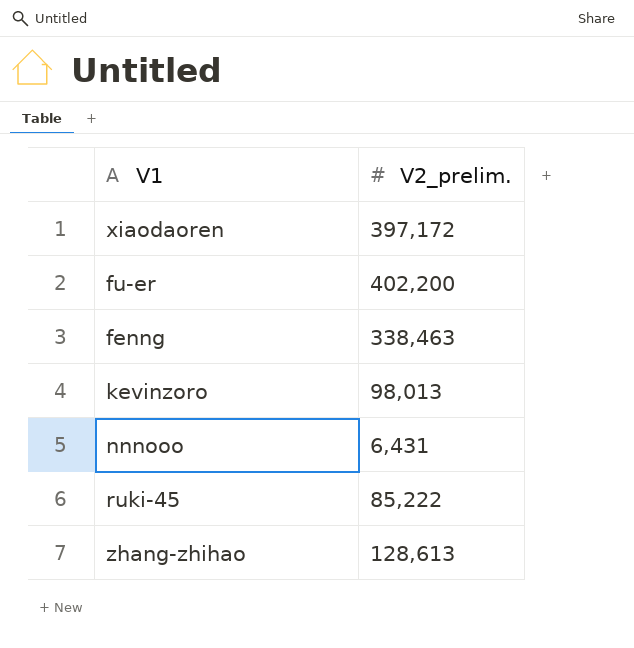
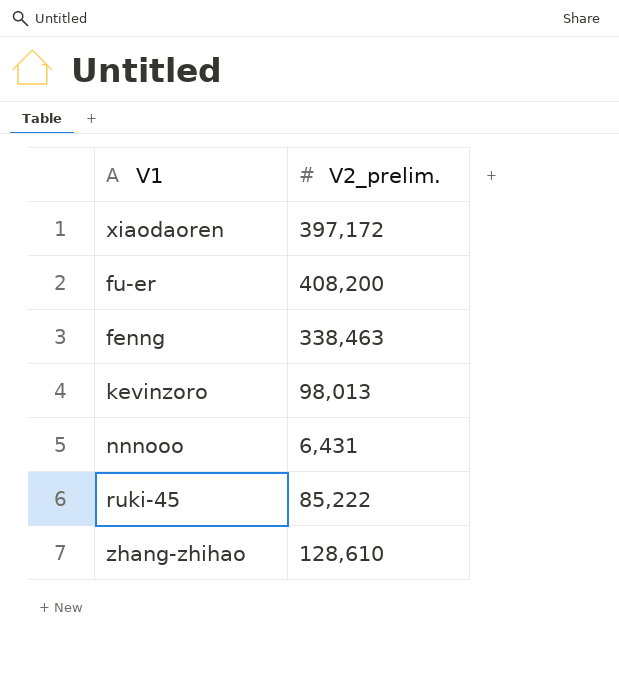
fu-er | V2_prelim.: 402,200 -> 408,200
zhang-zhihao | V2_prelim.: 128,613 -> 128,610

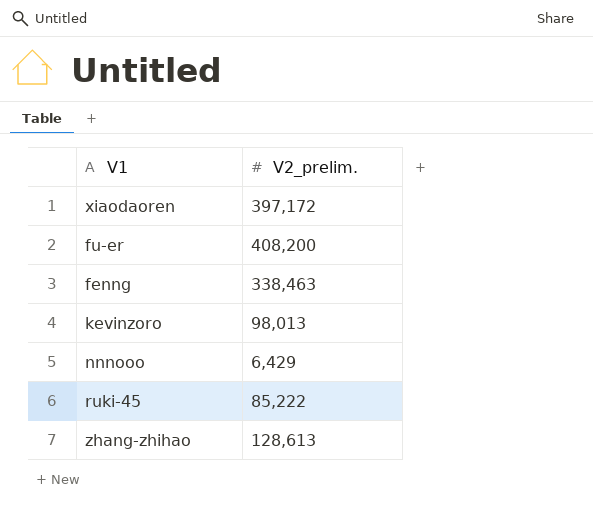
nnnooo | V2_prelim.: 6,431 -> 6,429
zhang-zhihao | V2_prelim.: 128,610 -> 128,613

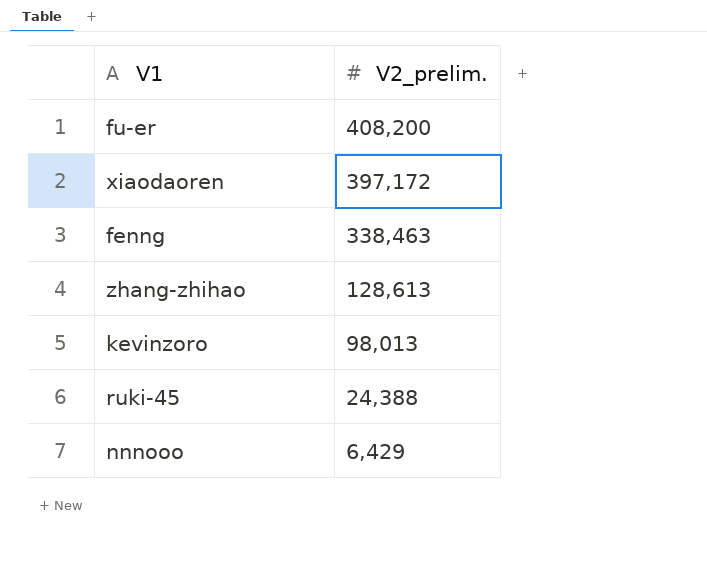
row order: none -> V2_prelim. descending
ruki-45 | V2_prelim.: 85,222 -> 24,388

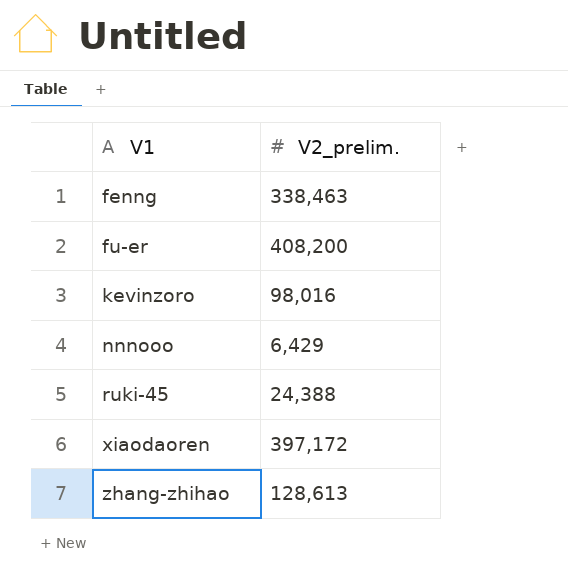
row order: V2_prelim. descending -> V1 ascending
kevinzoro | V2_prelim.: 98,013 -> 98,016

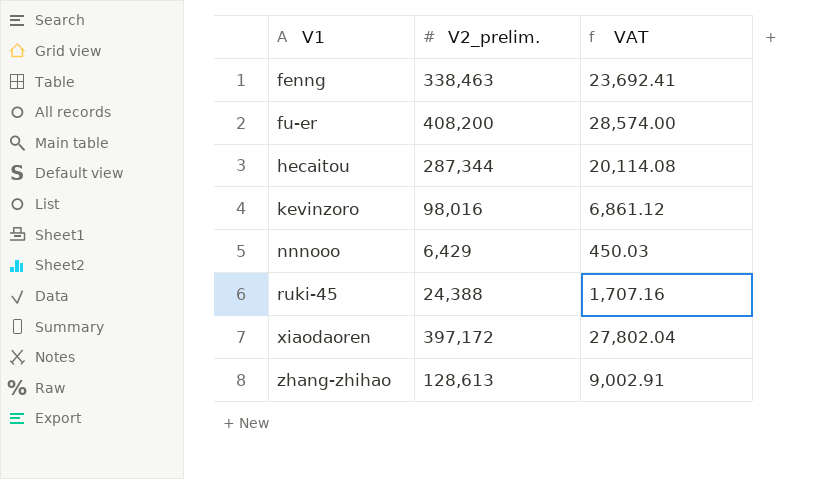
column VAT | formula: none -> [V2_prelim.] * 0.07
row hecaitou: none -> 287,344 | 20,114.08

